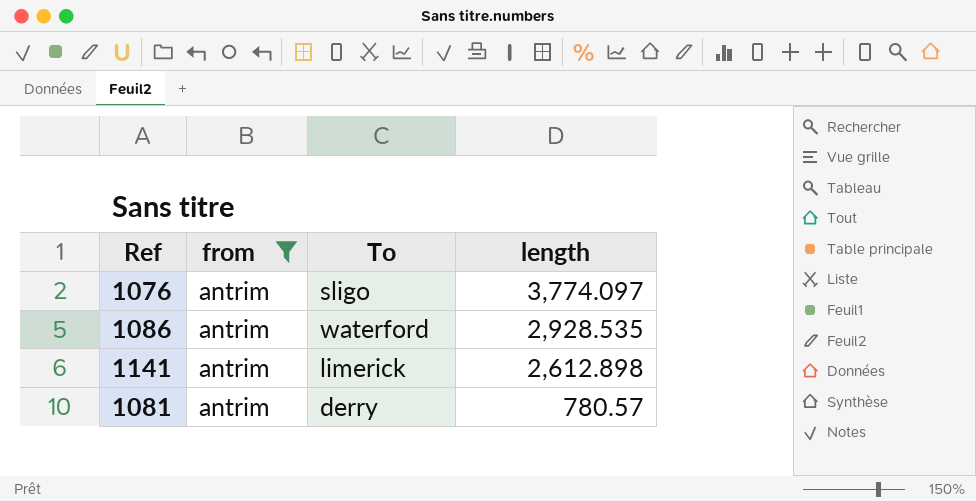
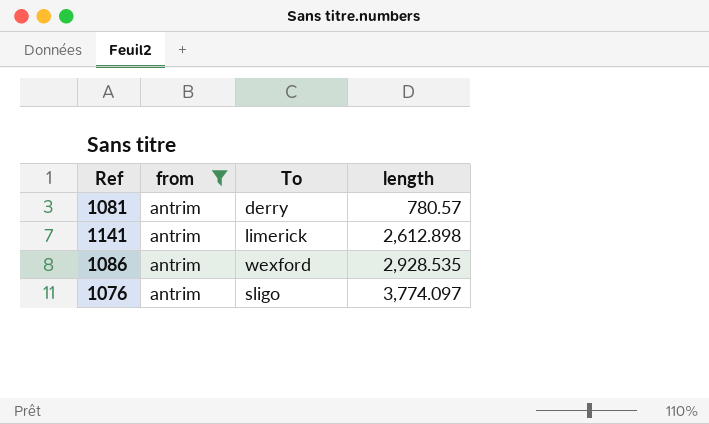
row order: length descending -> length ascending
1086 | To: waterford -> wexford

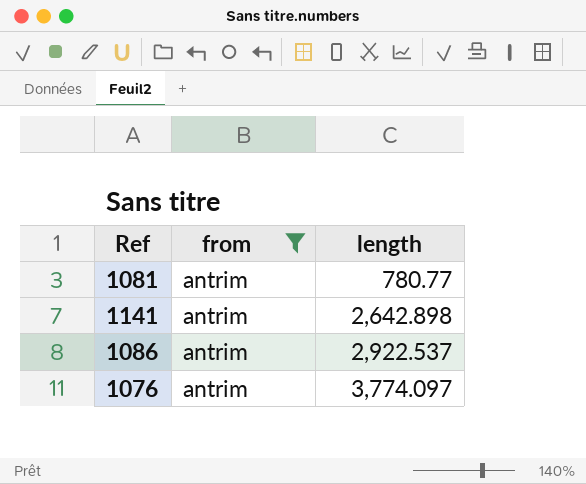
column To | position: 3 -> none
1081 | length: 780.57 -> 780.77
1141 | length: 2,612.898 -> 2,642.898
1086 | length: 2,928.535 -> 2,922.537

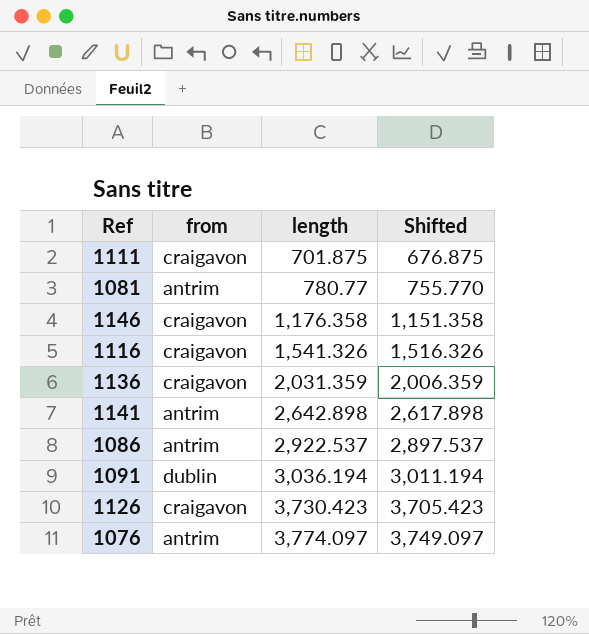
filter: from = antrim -> none
column Shifted | formula: none -> [length] - 25

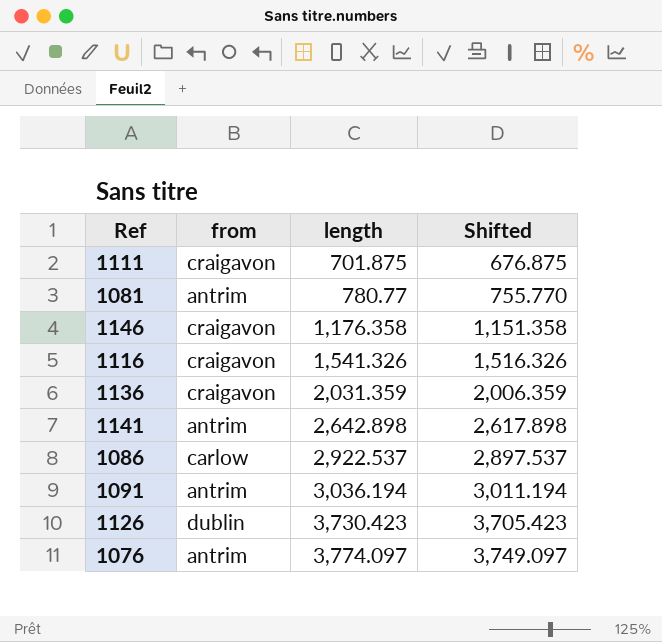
1086 | from: antrim -> carlow
1091 | from: dublin -> antrim
1126 | from: craigavon -> dublin

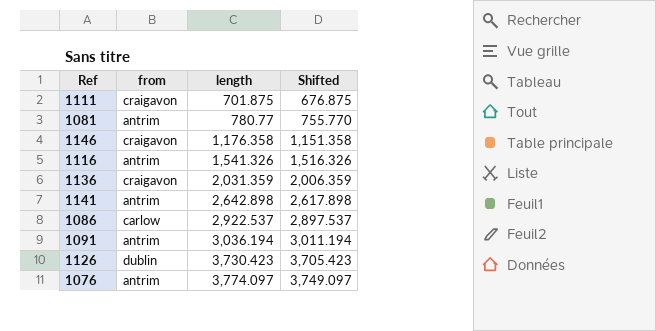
1116 | from: craigavon -> antrim

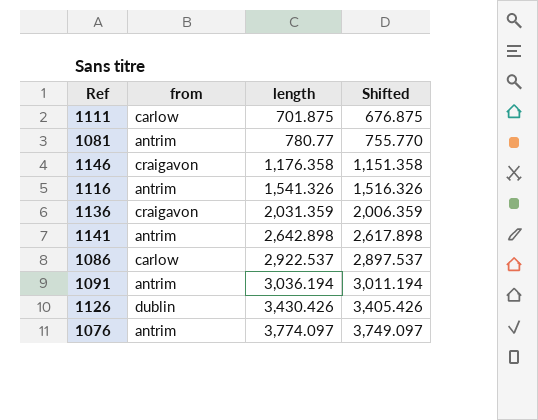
1111 | from: craigavon -> carlow
1126 | length: 3,730.423 -> 3,430.426
1126 | Shifted: 3,705.423 -> 3,405.426

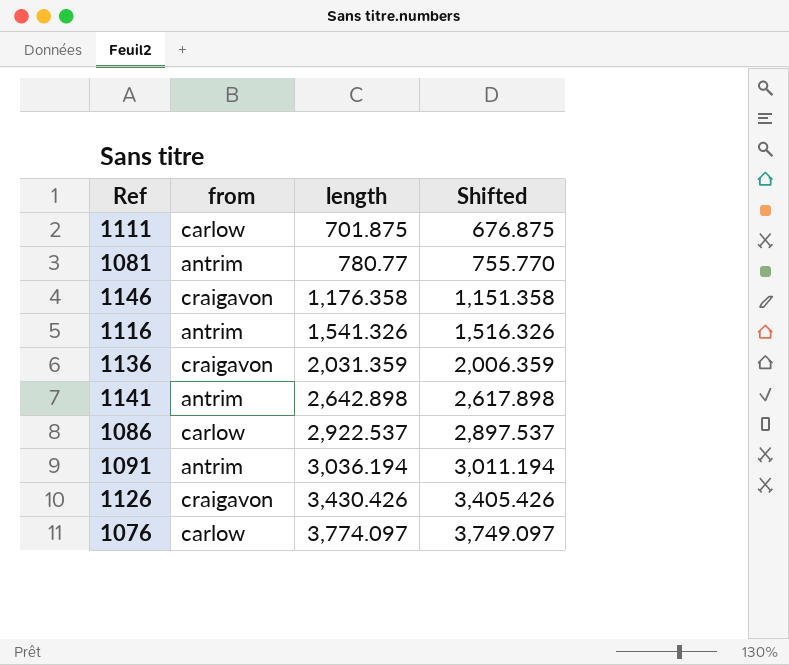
1126 | from: dublin -> craigavon
1076 | from: antrim -> carlow

